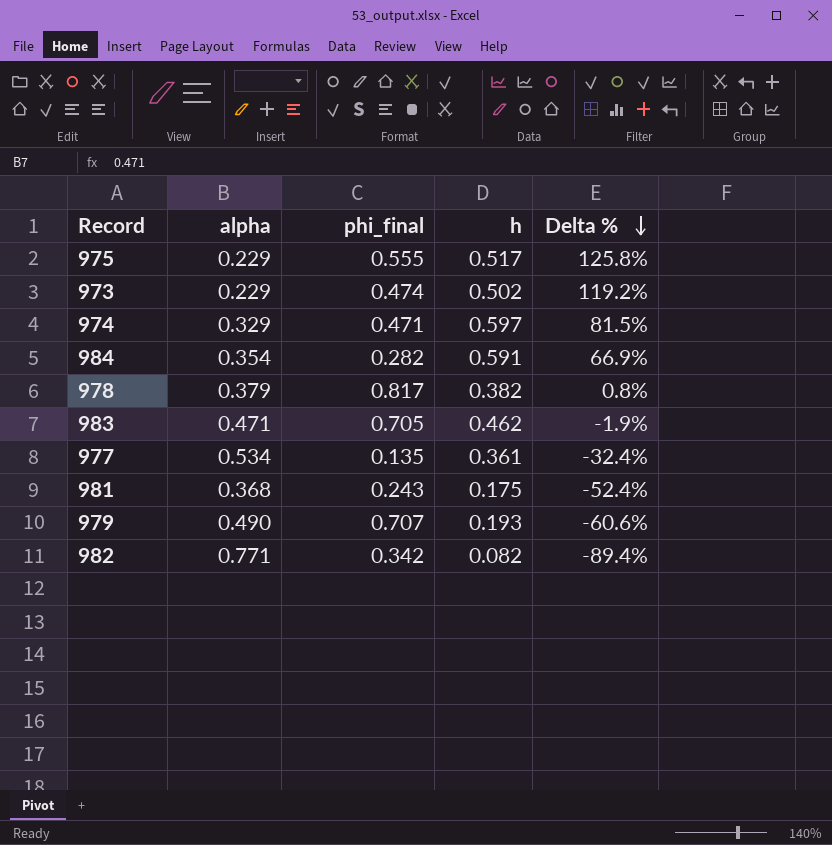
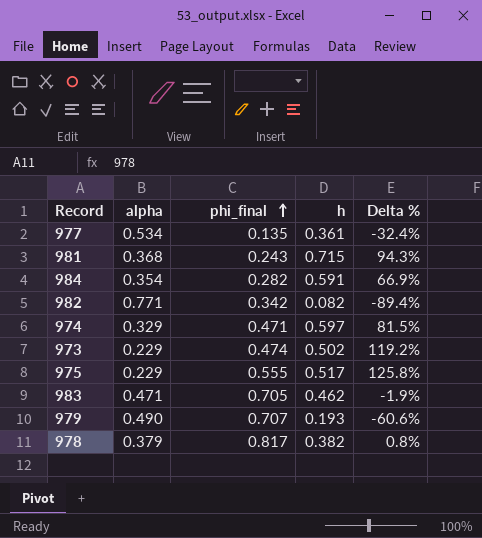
row order: Delta % descending -> phi_final ascending
981 | h: 0.175 -> 0.715
981 | Delta %: -52.4% -> 94.3%

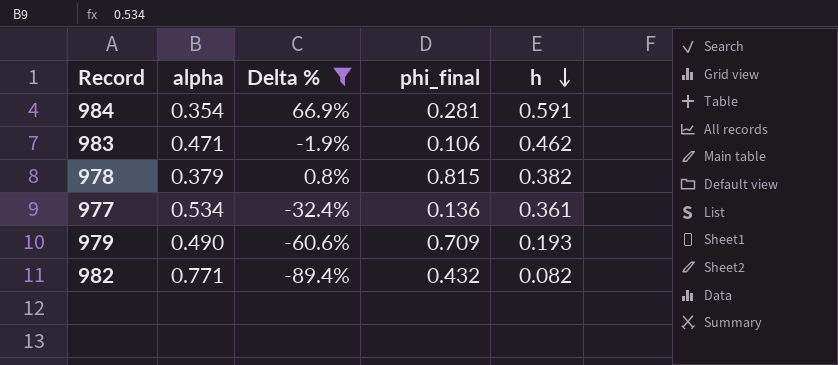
filter: none -> Delta % <= 66.9%
row order: phi_final ascending -> h descending
column Delta % | position: 5 -> 3
984 | phi_final: 0.282 -> 0.281
983 | phi_final: 0.705 -> 0.106
978 | phi_final: 0.817 -> 0.815
977 | phi_final: 0.135 -> 0.136
979 | phi_final: 0.707 -> 0.709
982 | phi_final: 0.342 -> 0.432

